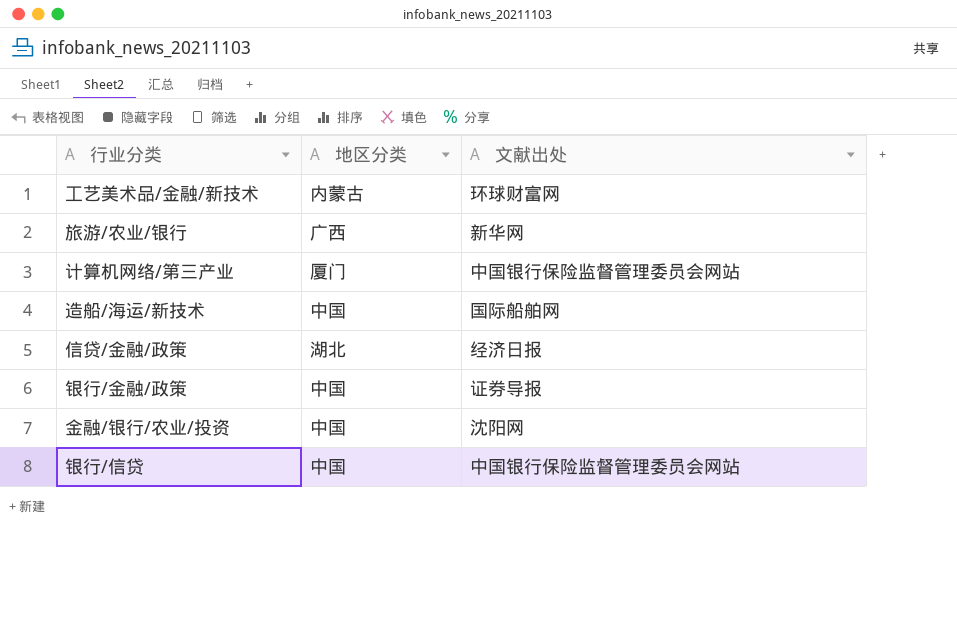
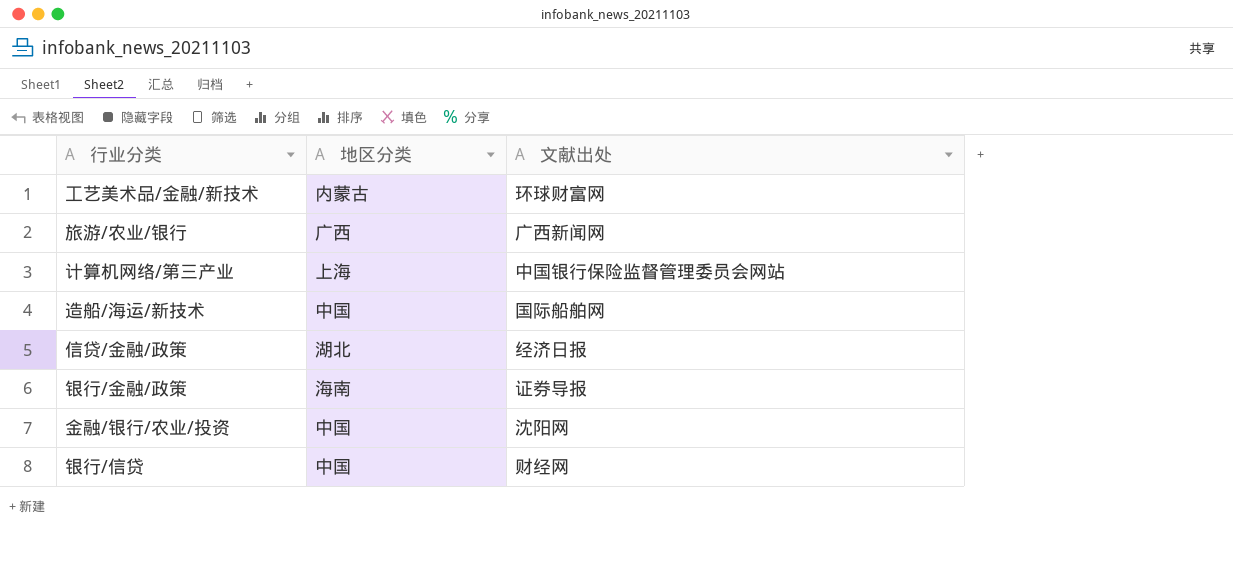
旅游/农业/银行 | 文献出处: 新华网 -> 广西新闻网
计算机网络/第三产业 | 地区分类: 厦门 -> 上海
银行/金融/政策 | 地区分类: 中国 -> 海南
银行/信贷 | 文献出处: 中国银行保险监督管理委员会网站 -> 财经网

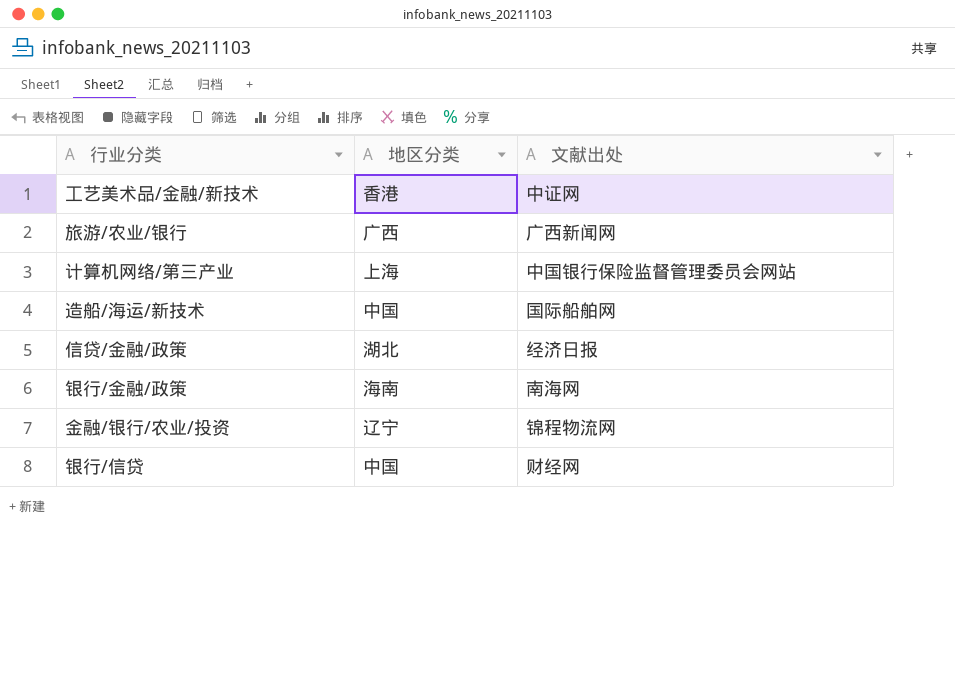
工艺美术品/金融/新技术 | 地区分类: 内蒙古 -> 香港
工艺美术品/金融/新技术 | 文献出处: 环球财富网 -> 中证网
银行/金融/政策 | 文献出处: 证券导报 -> 南海网
金融/银行/农业/投资 | 地区分类: 中国 -> 辽宁
金融/银行/农业/投资 | 文献出处: 沈阳网 -> 锦程物流网

